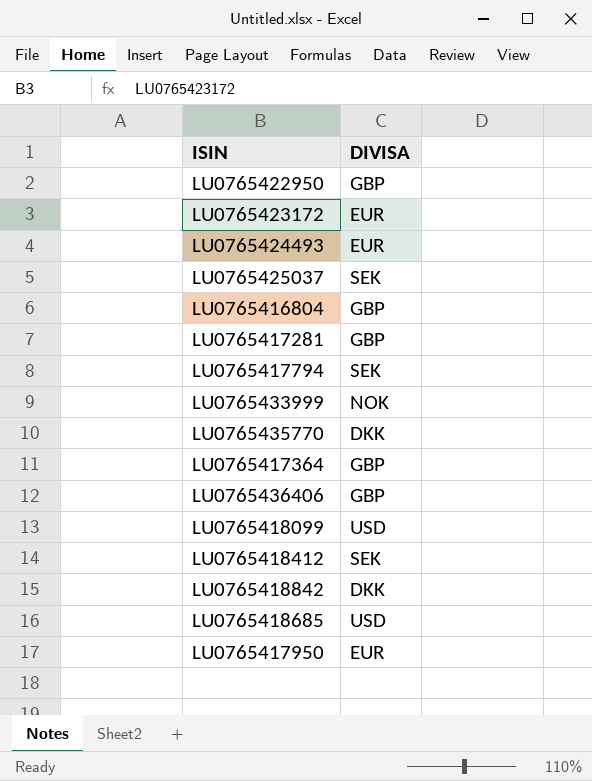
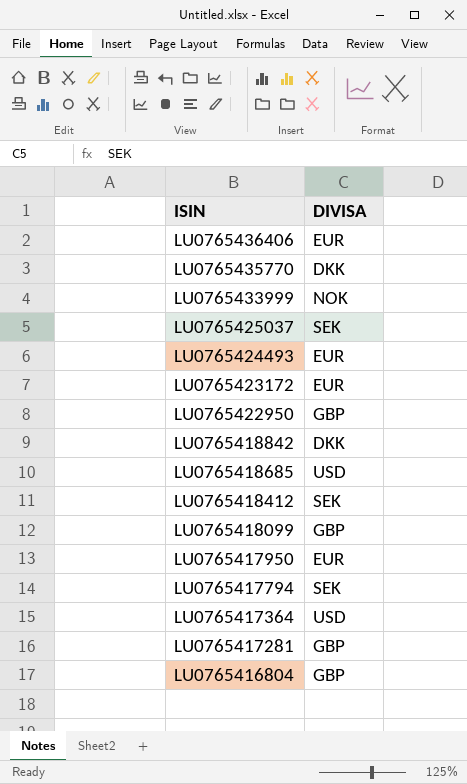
row order: none -> ISIN descending
LU0765436406 | DIVISA: GBP -> EUR
LU0765418099 | DIVISA: USD -> GBP
LU0765417364 | DIVISA: GBP -> USD

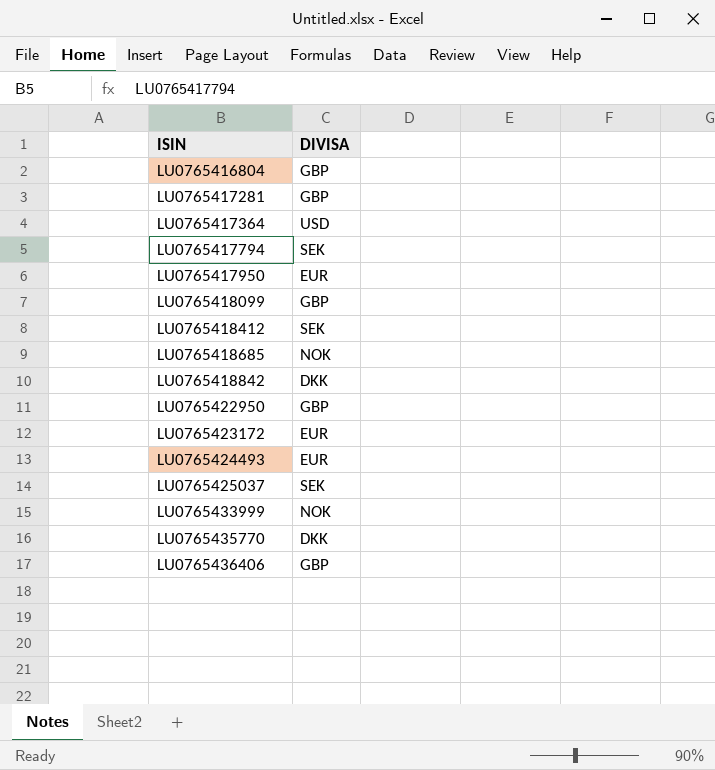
row order: ISIN descending -> ISIN ascending
LU0765418685 | DIVISA: USD -> NOK
LU0765436406 | DIVISA: EUR -> GBP

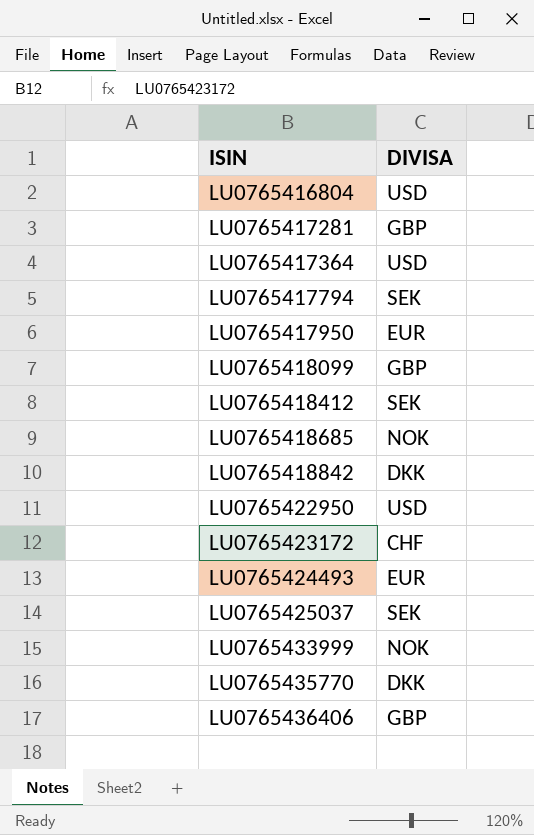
LU0765416804 | DIVISA: GBP -> USD
LU0765422950 | DIVISA: GBP -> USD
LU0765423172 | DIVISA: EUR -> CHF

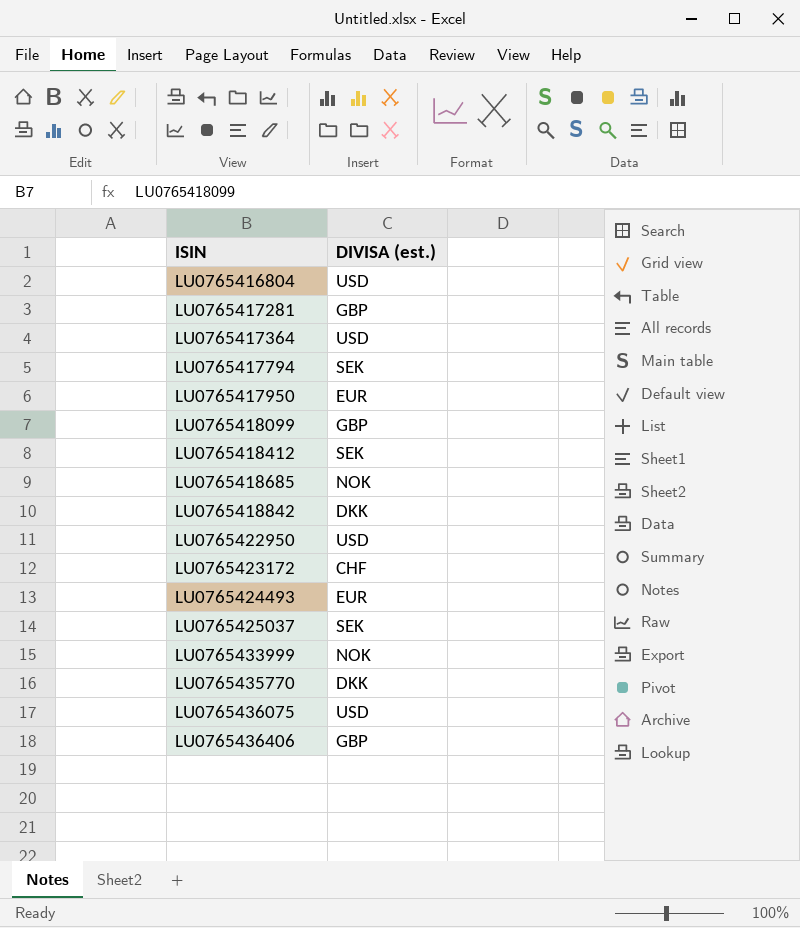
column name: DIVISA -> DIVISA (est.)
row LU0765436075: none -> USD

